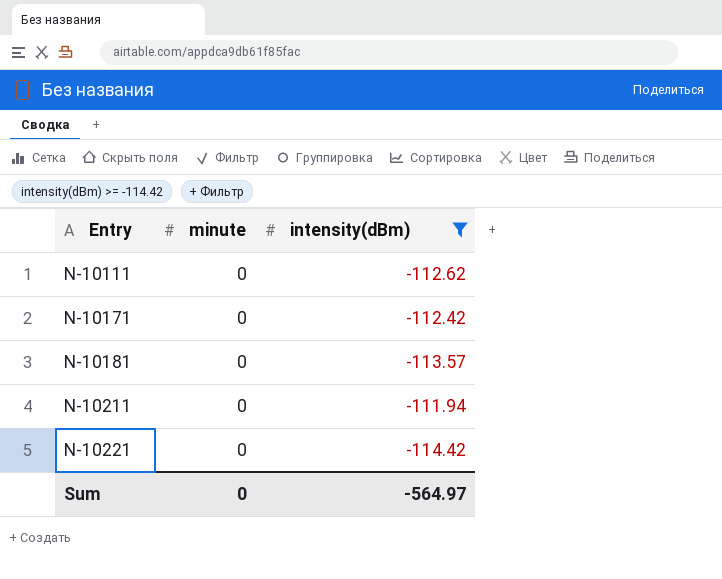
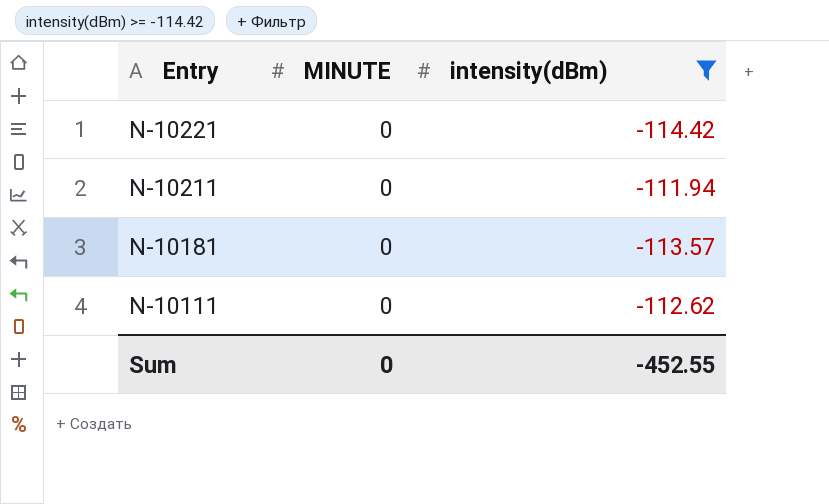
row order: Entry ascending -> Entry descending
column name: minute -> MINUTE
row N-10171: 0 | -112.42 -> none
Sum | intensity(dBm): -564.97 -> -452.55

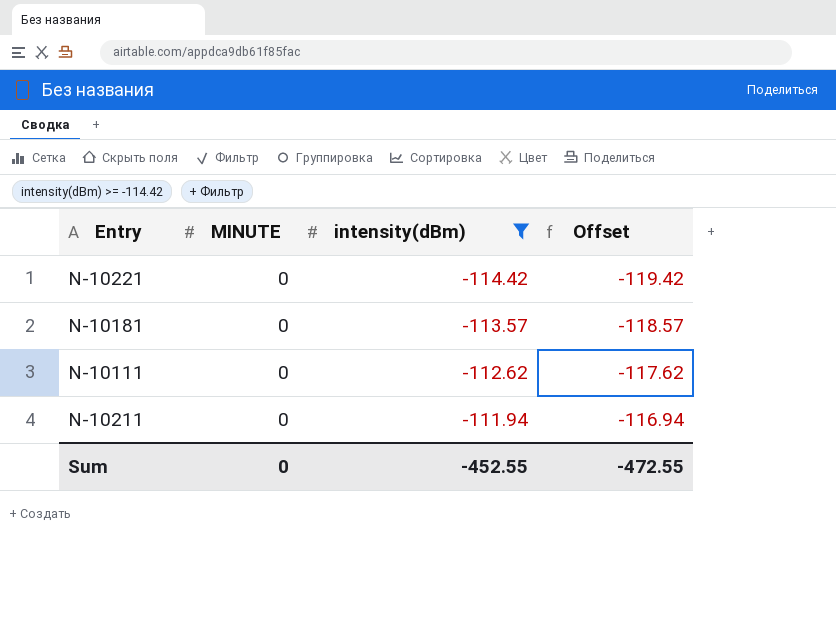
row order: Entry descending -> intensity(dBm) ascending
column Offset | formula: none -> [intensity(dBm)] - 5

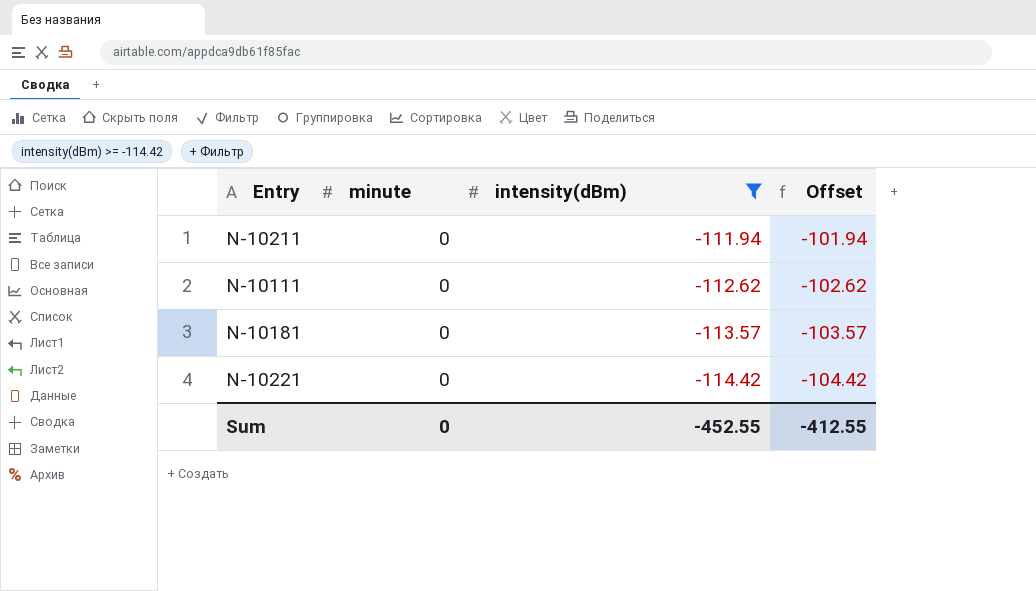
row order: intensity(dBm) ascending -> intensity(dBm) descending
column name: MINUTE -> minute
column Offset | formula: [intensity(dBm)] - 5 -> [intensity(dBm)] + 10
Sum | Offset: -472.55 -> -412.55

